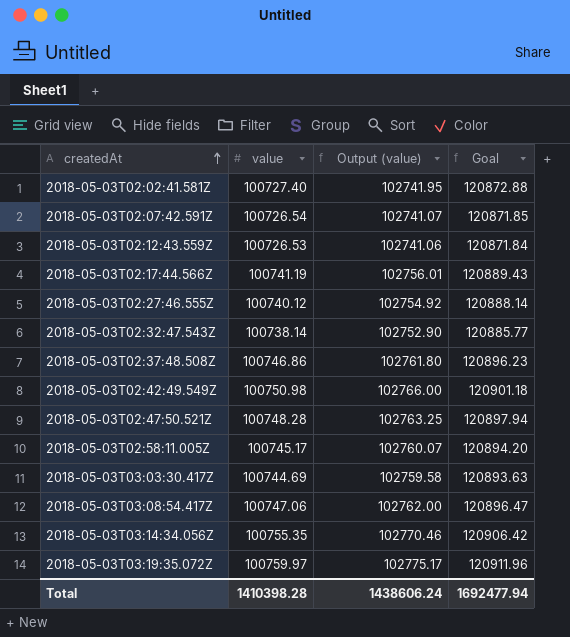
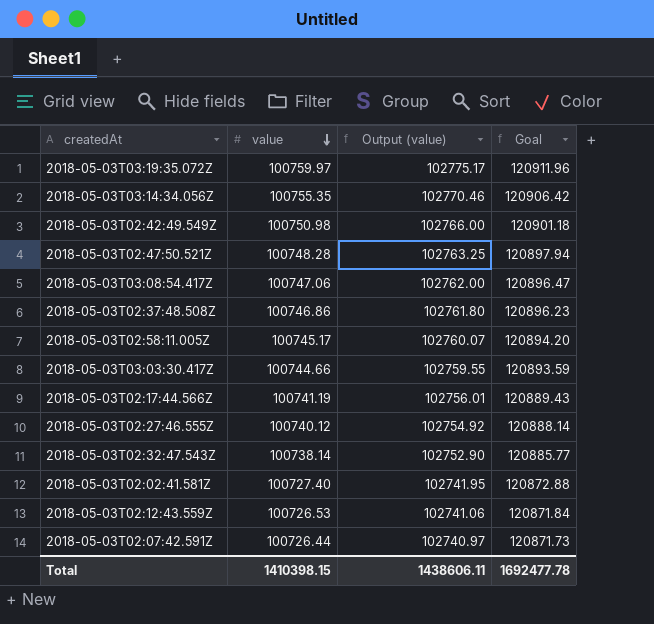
row order: createdAt ascending -> value descending
2018-05-03T03:03:30.417Z | value: 100744.69 -> 100744.66
2018-05-03T03:03:30.417Z | Output (value): 102759.58 -> 102759.55
2018-05-03T03:03:30.417Z | Goal: 120893.63 -> 120893.59
2018-05-03T02:07:42.591Z | value: 100726.54 -> 100726.44
2018-05-03T02:07:42.591Z | Output (value): 102741.07 -> 102740.97
2018-05-03T02:07:42.591Z | Goal: 120871.85 -> 120871.73
Total | value: 1410398.28 -> 1410398.15
Total | Output (value): 1438606.24 -> 1438606.11
Total | Goal: 1692477.94 -> 1692477.78

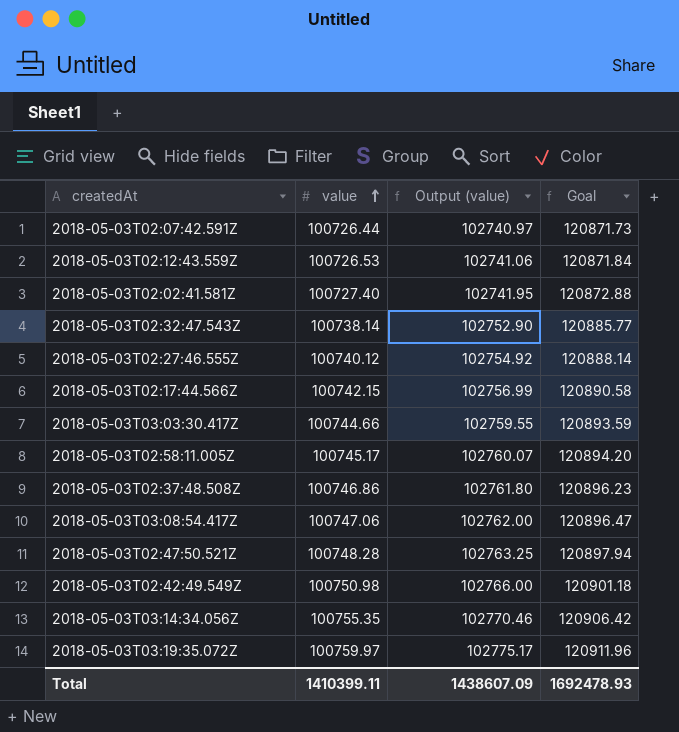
row order: value descending -> value ascending
2018-05-03T02:17:44.566Z | value: 100741.19 -> 100742.15
2018-05-03T02:17:44.566Z | Output (value): 102756.01 -> 102756.99
2018-05-03T02:17:44.566Z | Goal: 120889.43 -> 120890.58
Total | value: 1410398.15 -> 1410399.11
Total | Output (value): 1438606.11 -> 1438607.09
Total | Goal: 1692477.78 -> 1692478.93

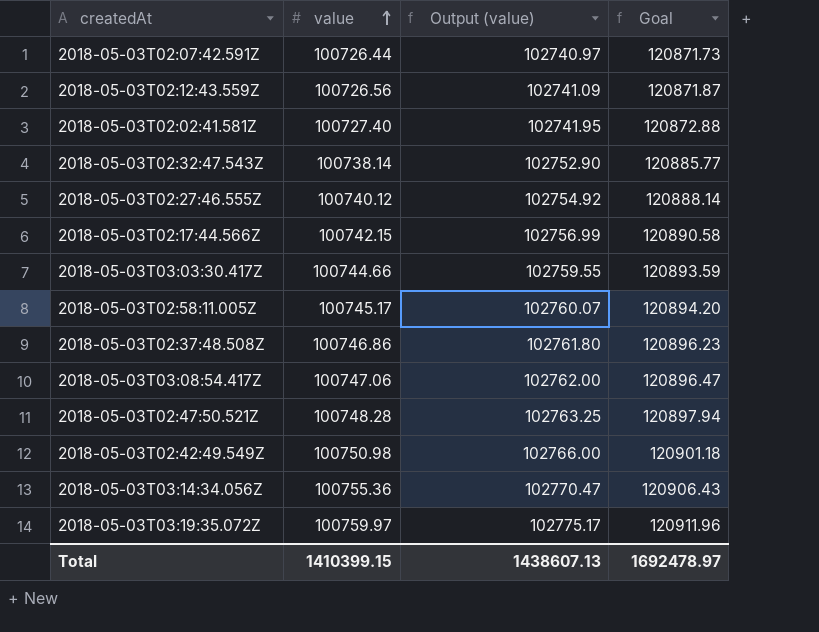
2018-05-03T02:12:43.559Z | value: 100726.53 -> 100726.56
2018-05-03T02:12:43.559Z | Output (value): 102741.06 -> 102741.09
2018-05-03T02:12:43.559Z | Goal: 120871.84 -> 120871.87
2018-05-03T03:14:34.056Z | value: 100755.35 -> 100755.36
2018-05-03T03:14:34.056Z | Output (value): 102770.46 -> 102770.47
2018-05-03T03:14:34.056Z | Goal: 120906.42 -> 120906.43
Total | value: 1410399.11 -> 1410399.15
Total | Output (value): 1438607.09 -> 1438607.13
Total | Goal: 1692478.93 -> 1692478.97

